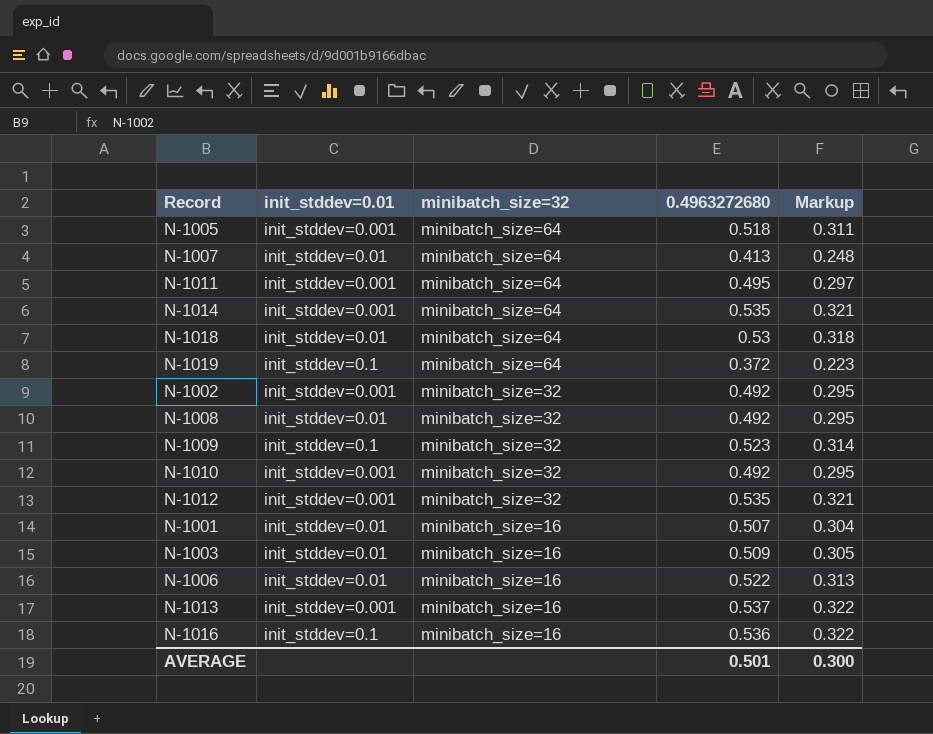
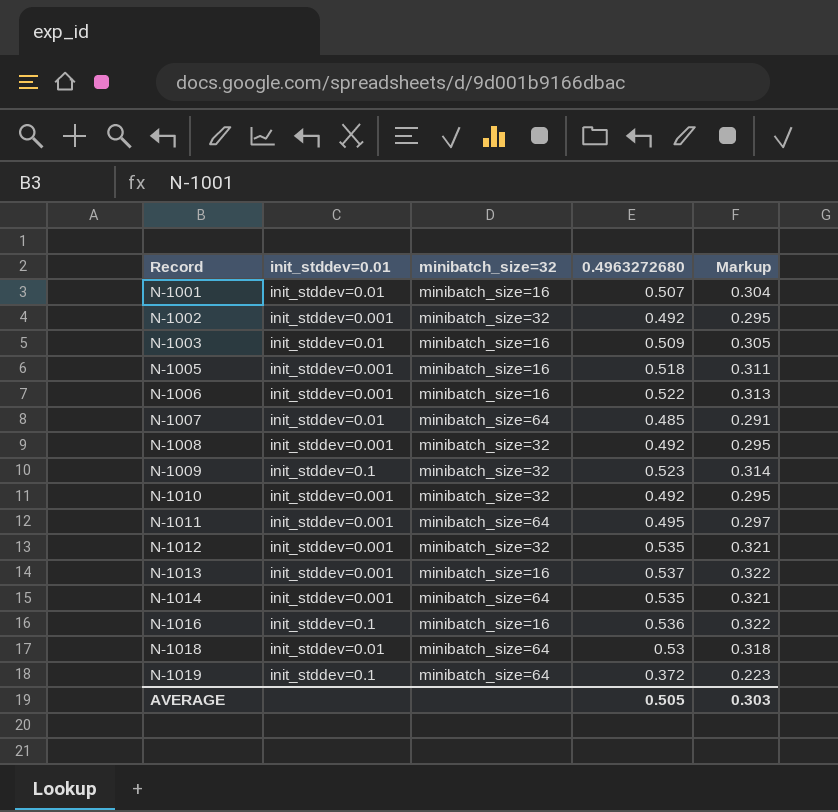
row order: minibatch_size=32 descending -> Record ascending
N-1005 | minibatch_size=32: minibatch_size=64 -> minibatch_size=16
N-1006 | init_stddev=0.01: init_stddev=0.01 -> init_stddev=0.001
N-1007 | 0.4963272680: 0.413 -> 0.485
N-1007 | Markup: 0.248 -> 0.291
N-1008 | init_stddev=0.01: init_stddev=0.01 -> init_stddev=0.001
AVERAGE | 0.4963272680: 0.501 -> 0.505
AVERAGE | Markup: 0.300 -> 0.303

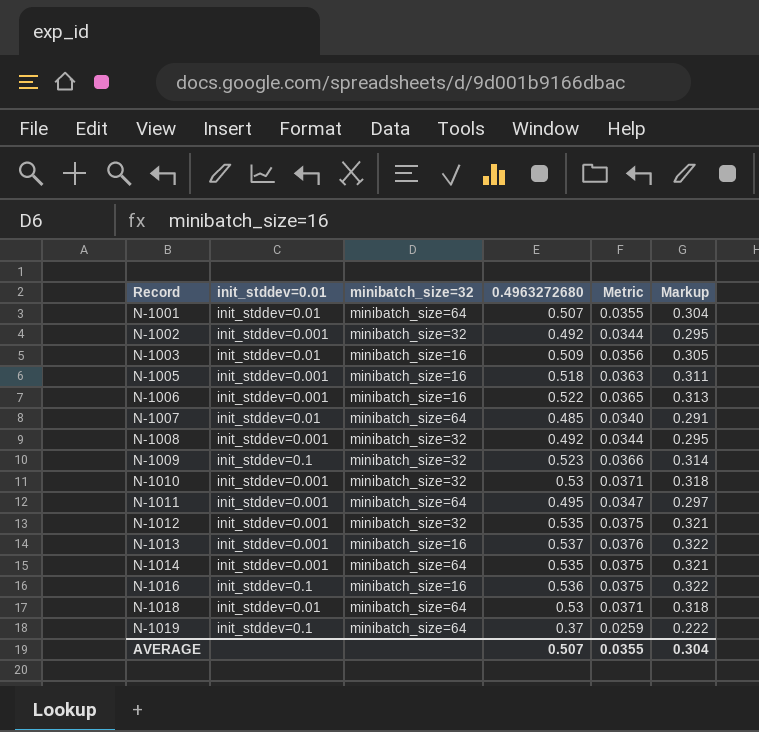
column Metric | formula: none -> [0.4963272680] * 0.07
N-1001 | minibatch_size=32: minibatch_size=16 -> minibatch_size=64
N-1010 | 0.4963272680: 0.492 -> 0.53
N-1010 | Markup: 0.295 -> 0.318
N-1019 | 0.4963272680: 0.372 -> 0.37
N-1019 | Markup: 0.223 -> 0.222
AVERAGE | 0.4963272680: 0.505 -> 0.507
AVERAGE | Markup: 0.303 -> 0.304

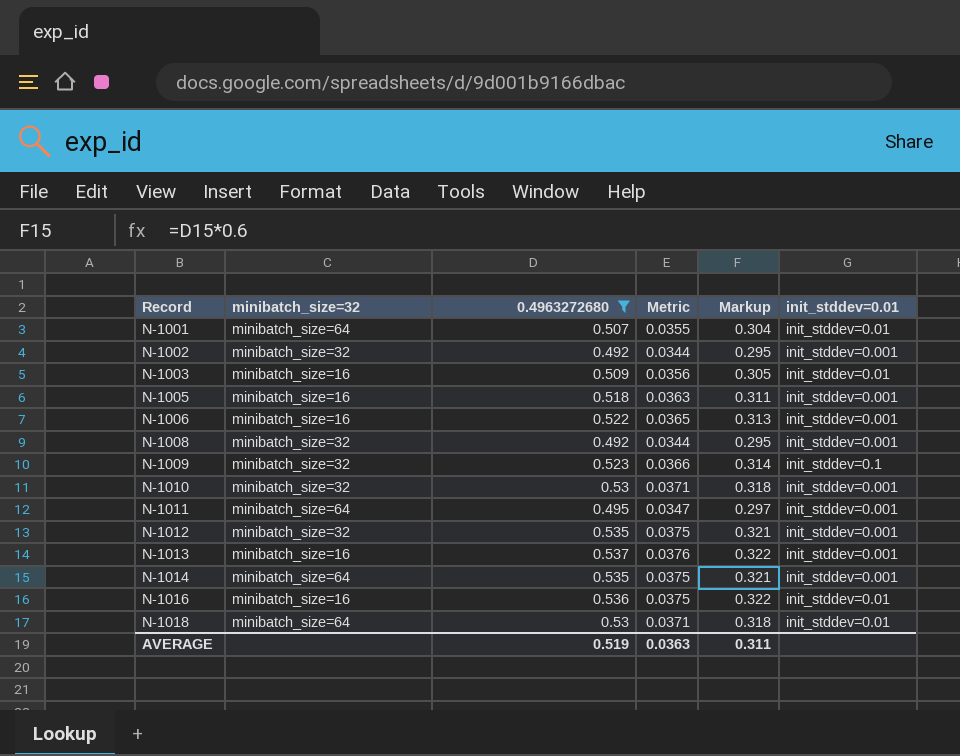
filter: none -> 0.4963272680 >= 0.492
column init_stddev=0.01 | position: 2 -> 6
N-1016 | init_stddev=0.01: init_stddev=0.1 -> init_stddev=0.01
AVERAGE | 0.4963272680: 0.507 -> 0.519
AVERAGE | Metric: 0.0355 -> 0.0363
AVERAGE | Markup: 0.304 -> 0.311

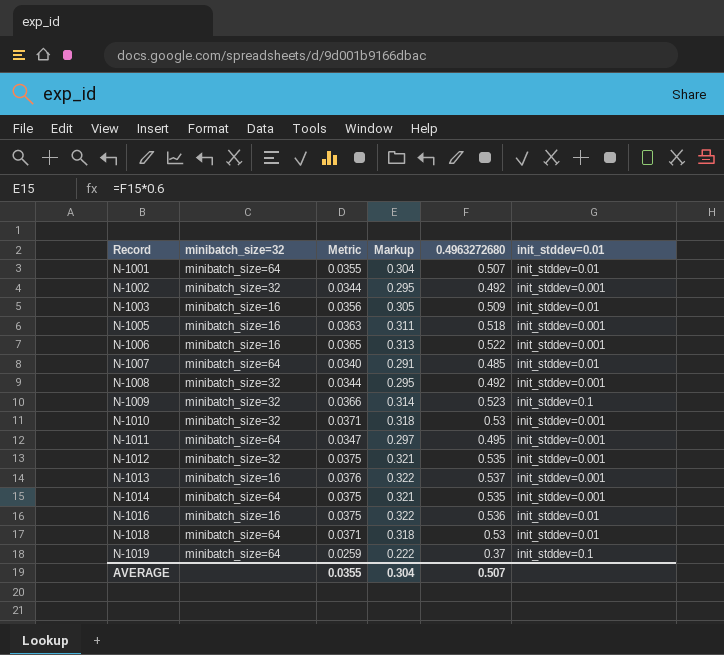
filter: 0.4963272680 >= 0.492 -> none
column 0.4963272680 | position: 3 -> 5
AVERAGE | Metric: 0.0363 -> 0.0355
AVERAGE | Markup: 0.311 -> 0.304
AVERAGE | 0.4963272680: 0.519 -> 0.507

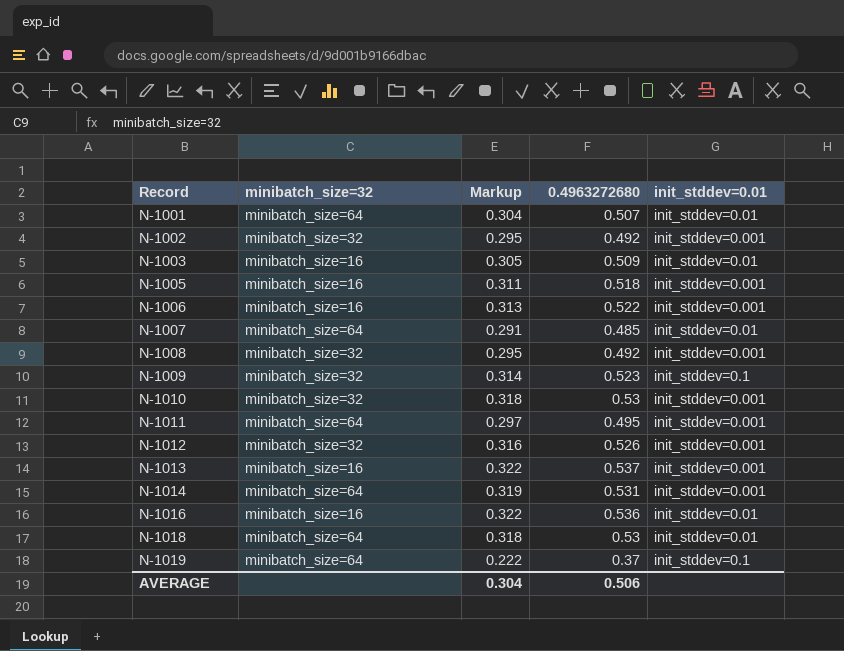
column Metric | formula: [0.4963272680] * 0.07 -> none
N-1012 | Markup: 0.321 -> 0.316
N-1012 | 0.4963272680: 0.535 -> 0.526
N-1014 | Markup: 0.321 -> 0.319
N-1014 | 0.4963272680: 0.535 -> 0.531
AVERAGE | 0.4963272680: 0.507 -> 0.506

